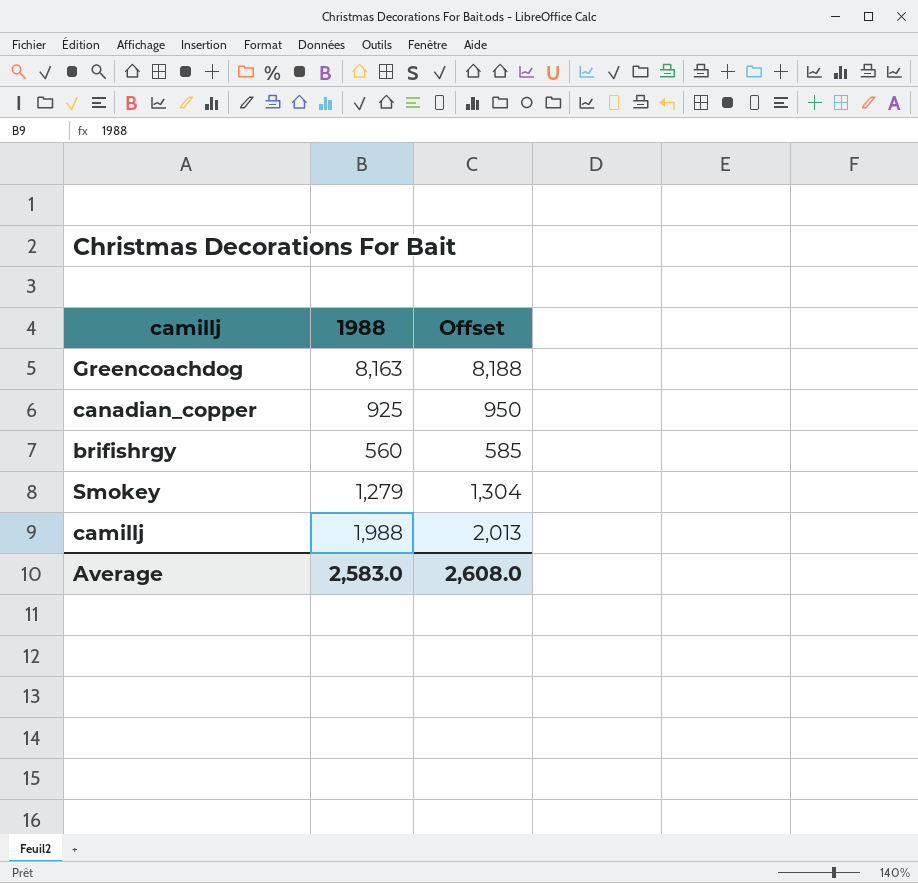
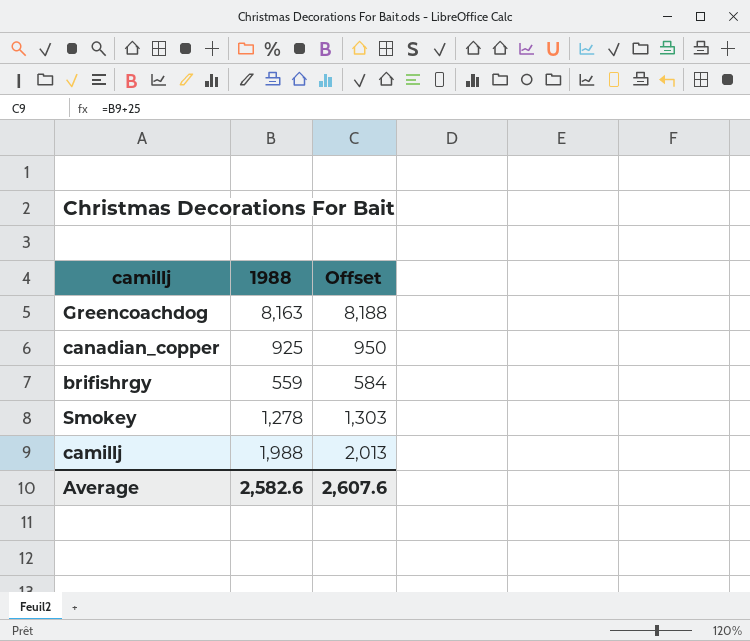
brifishrgy | 1988: 560 -> 559
brifishrgy | Offset: 585 -> 584
Smokey | 1988: 1,279 -> 1,278
Smokey | Offset: 1,304 -> 1,303
Average | 1988: 2,583.0 -> 2,582.6
Average | Offset: 2,608.0 -> 2,607.6

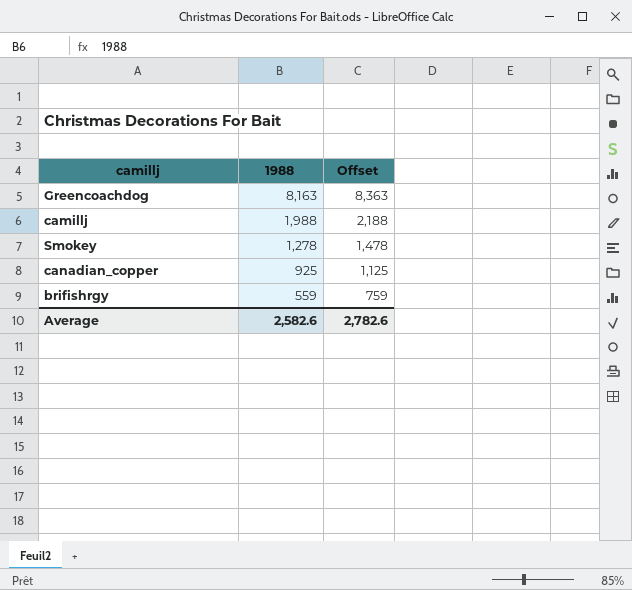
row order: none -> 1988 descending
column Offset | formula: [1988] + 25 -> [1988] + 200
Average | Offset: 2,607.6 -> 2,782.6

